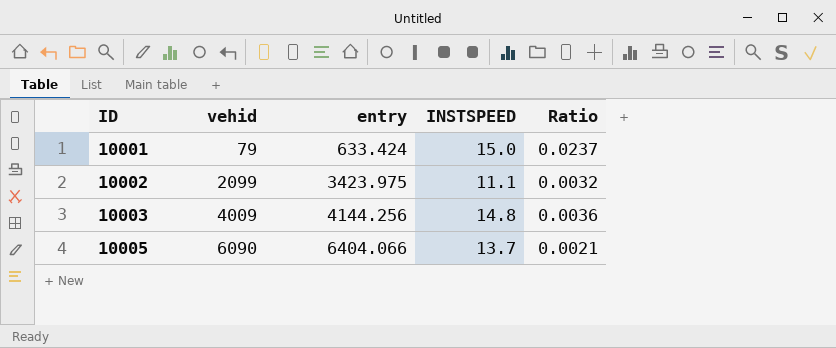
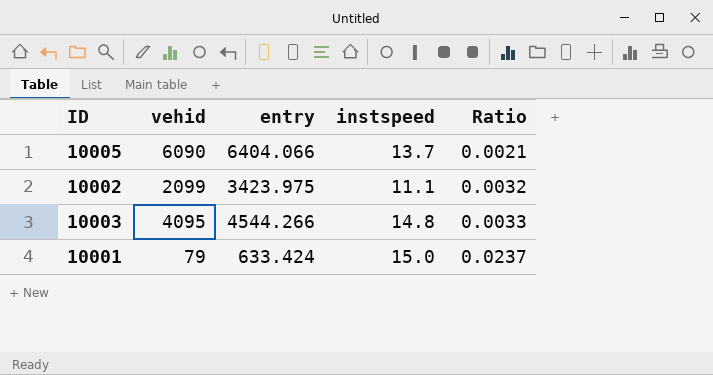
row order: ID ascending -> Ratio ascending
column name: INSTSPEED -> instspeed
10003 | vehid: 4009 -> 4095
10003 | entry: 4144.256 -> 4544.266
10003 | Ratio: 0.0036 -> 0.0033

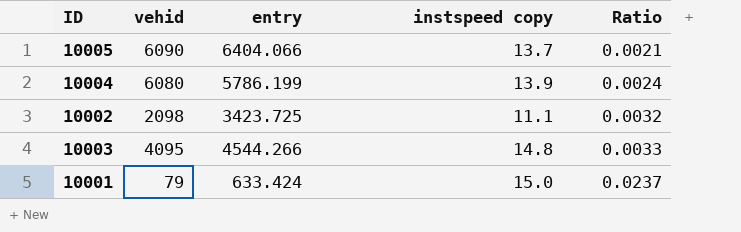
column name: instspeed -> instspeed copy
row 10004: none -> 6080 | 5786.199 | 13.9 | 0.0024
10002 | vehid: 2099 -> 2098
10002 | entry: 3423.975 -> 3423.725

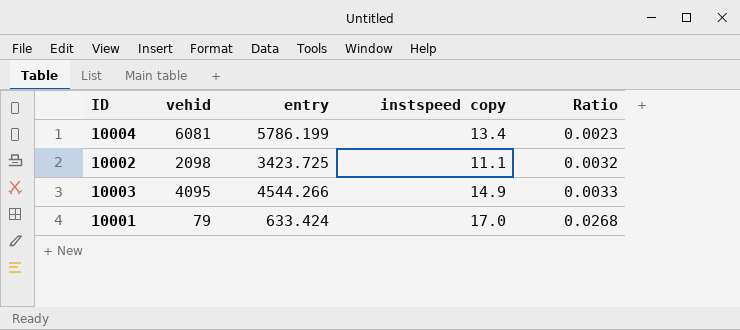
row 10005: 6090 | 6404.066 | 13.7 | 0.0021 -> none
10004 | vehid: 6080 -> 6081
10004 | instspeed copy: 13.9 -> 13.4
10004 | Ratio: 0.0024 -> 0.0023
10003 | instspeed copy: 14.8 -> 14.9
10001 | instspeed copy: 15.0 -> 17.0
10001 | Ratio: 0.0237 -> 0.0268

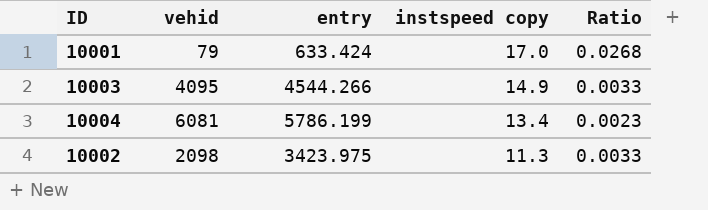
row order: Ratio ascending -> instspeed copy descending
10002 | entry: 3423.725 -> 3423.975
10002 | instspeed copy: 11.1 -> 11.3
10002 | Ratio: 0.0032 -> 0.0033

